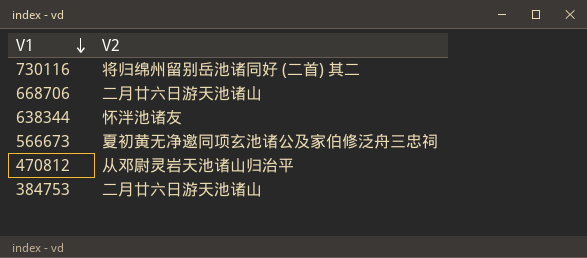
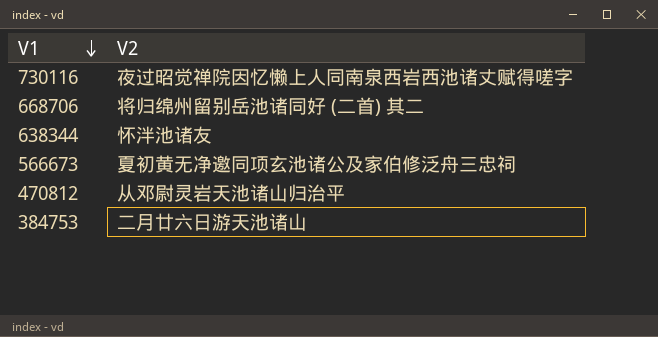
730116 | V2: 将归绵州留别岳池诸同好 (二首) 其二 -> 夜过昭觉禅院因忆懒上人同南泉西岩西池诸丈赋得嗟字
668706 | V2: 二月廿六日游天池诸山 -> 将归绵州留别岳池诸同好 (二首) 其二

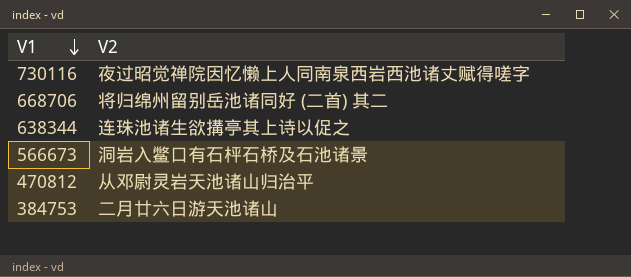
638344 | V2: 怀泮池诸友 -> 连珠池诸生欲搆亭其上诗以促之
566673 | V2: 夏初黄无净邀同项玄池诸公及家伯修泛舟三忠祠 -> 洞岩入鳖口有石枰石桥及石池诸景

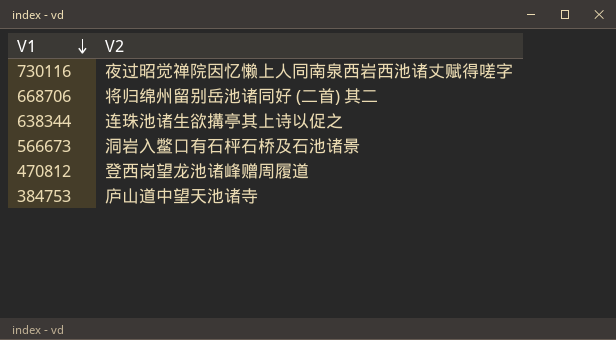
470812 | V2: 从邓尉灵岩天池诸山归治平 -> 登西岗望龙池诸峰赠周履道
384753 | V2: 二月廿六日游天池诸山 -> 庐山道中望天池诸寺

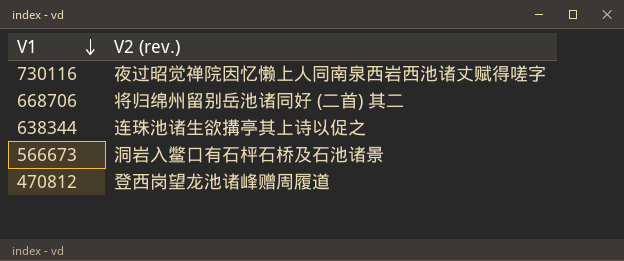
column name: V2 -> V2 (rev.)
row 384753: 庐山道中望天池诸寺 -> none

